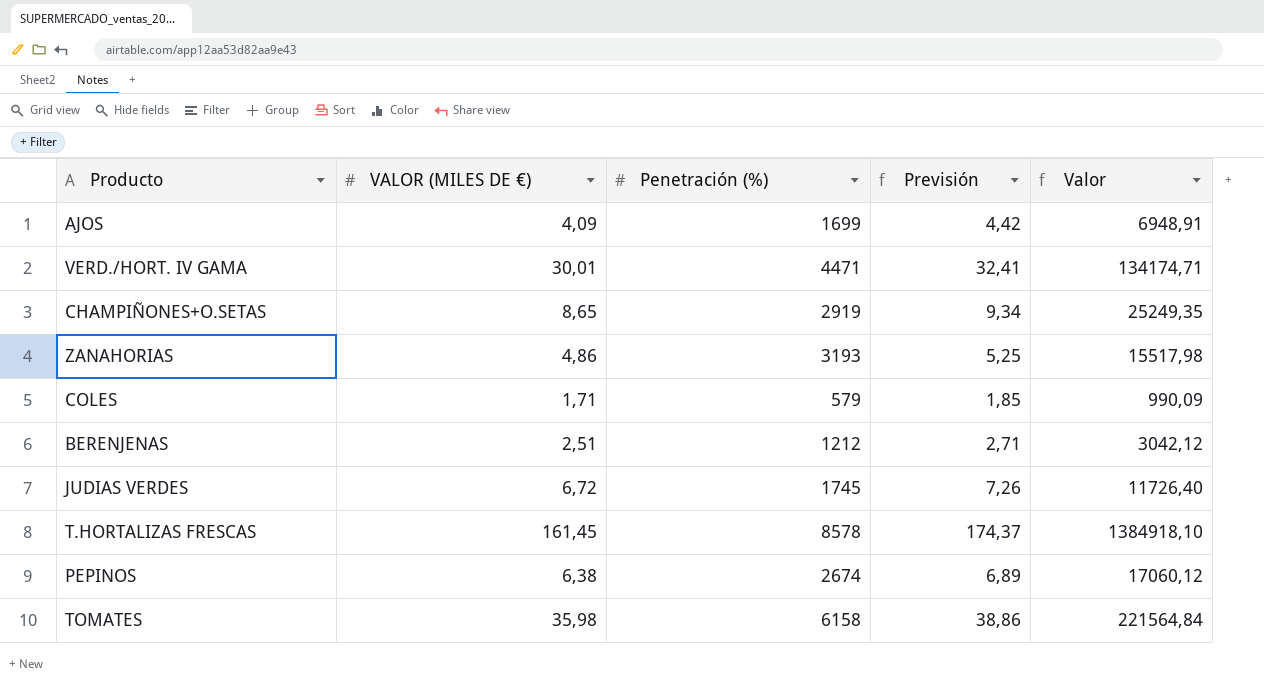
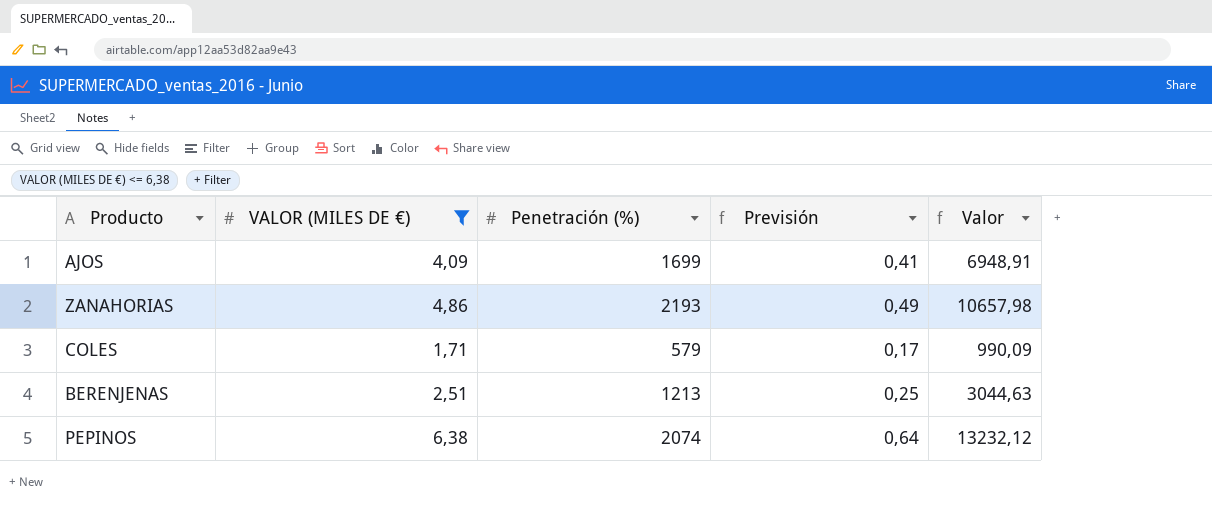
filter: none -> VALOR (MILES DE €) <= 6,38
column Previsión | formula: [VALOR (MILES DE €)] * 1,08 -> [VALOR (MILES DE €)] * 0,1
ZANAHORIAS | Penetración (%): 3193 -> 2193
ZANAHORIAS | Valor: 15517,98 -> 10657,98
BERENJENAS | Penetración (%): 1212 -> 1213
BERENJENAS | Valor: 3042,12 -> 3044,63
PEPINOS | Penetración (%): 2674 -> 2074
PEPINOS | Valor: 17060,12 -> 13232,12

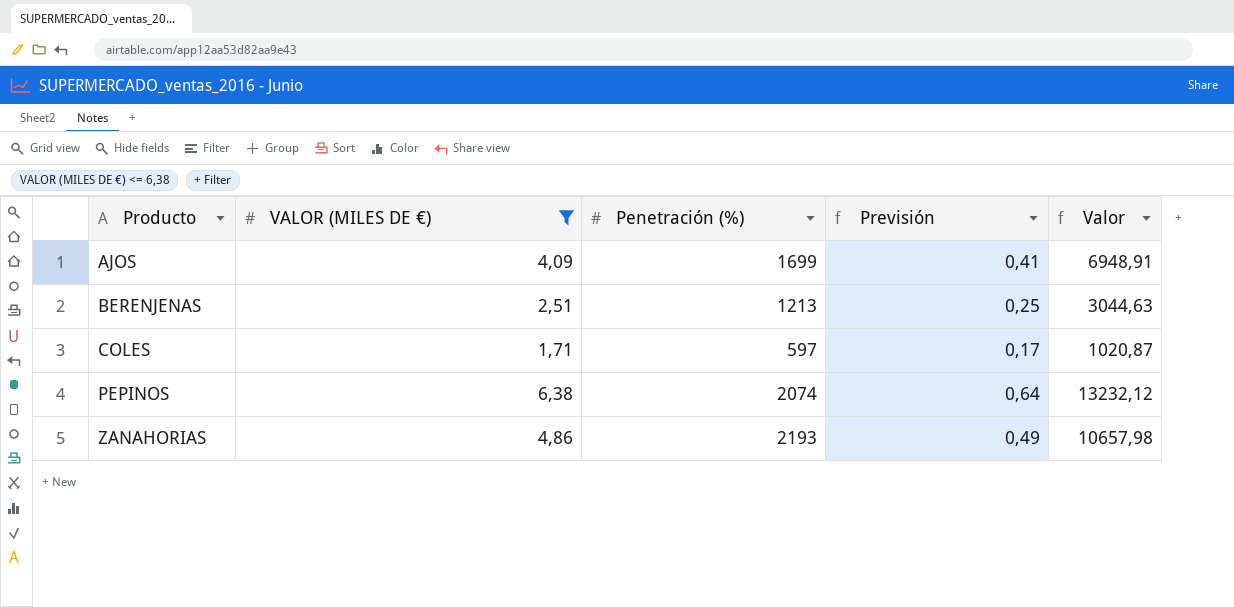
row order: none -> Producto ascending
COLES | Penetración (%): 579 -> 597
COLES | Valor: 990,09 -> 1020,87

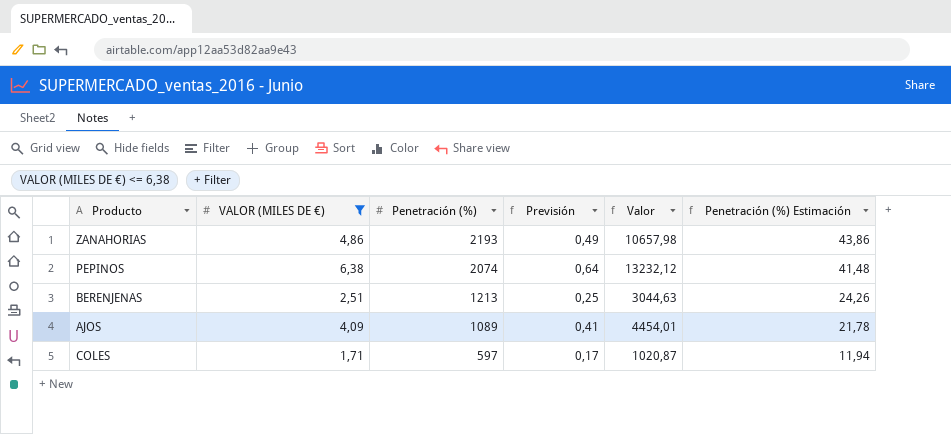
row order: Producto ascending -> Penetración (%) descending
column Penetración (%) Estimación | formula: none -> [Penetración (%)] * 0,02
AJOS | Penetración (%): 1699 -> 1089
AJOS | Valor: 6948,91 -> 4454,01

